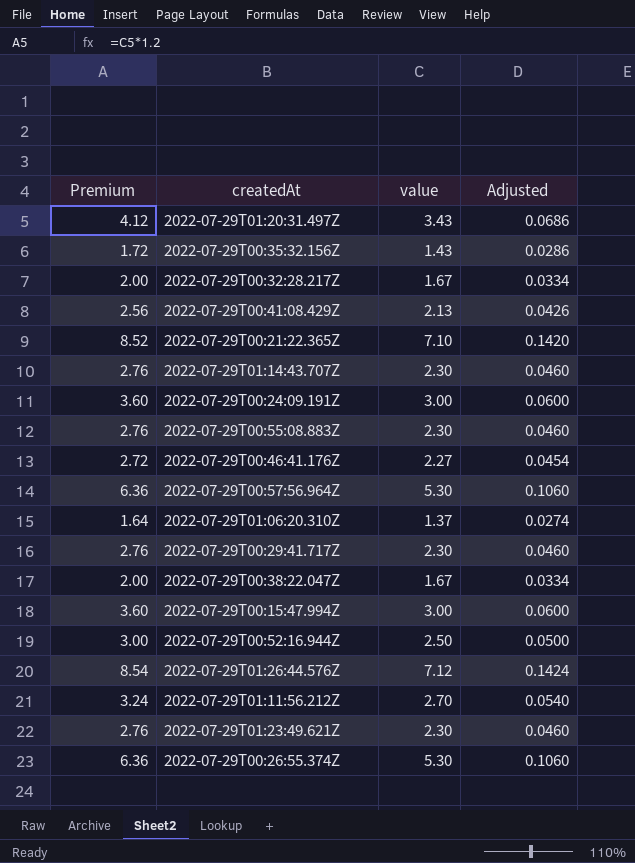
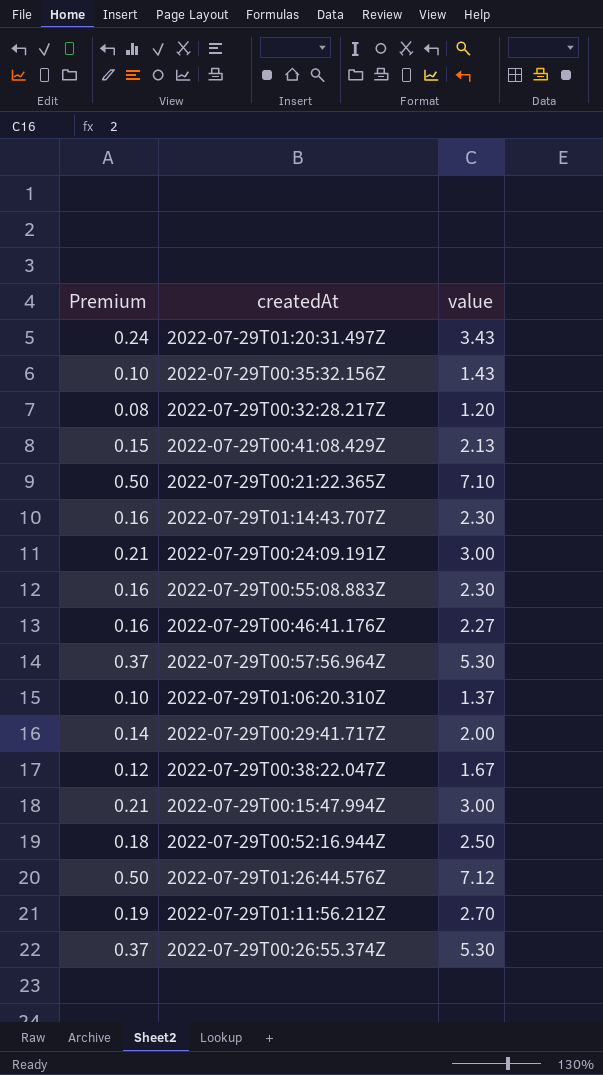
column Adjusted | formula: [value] * 0.02 -> none
column Premium | formula: [value] * 1.2 -> [value] * 0.07
row 2022-07-29T01:23:49.621Z: 2.76 | 2.30 | 0.0460 -> none
2022-07-29T00:32:28.217Z | value: 1.67 -> 1.20
2022-07-29T00:29:41.717Z | value: 2.30 -> 2.00

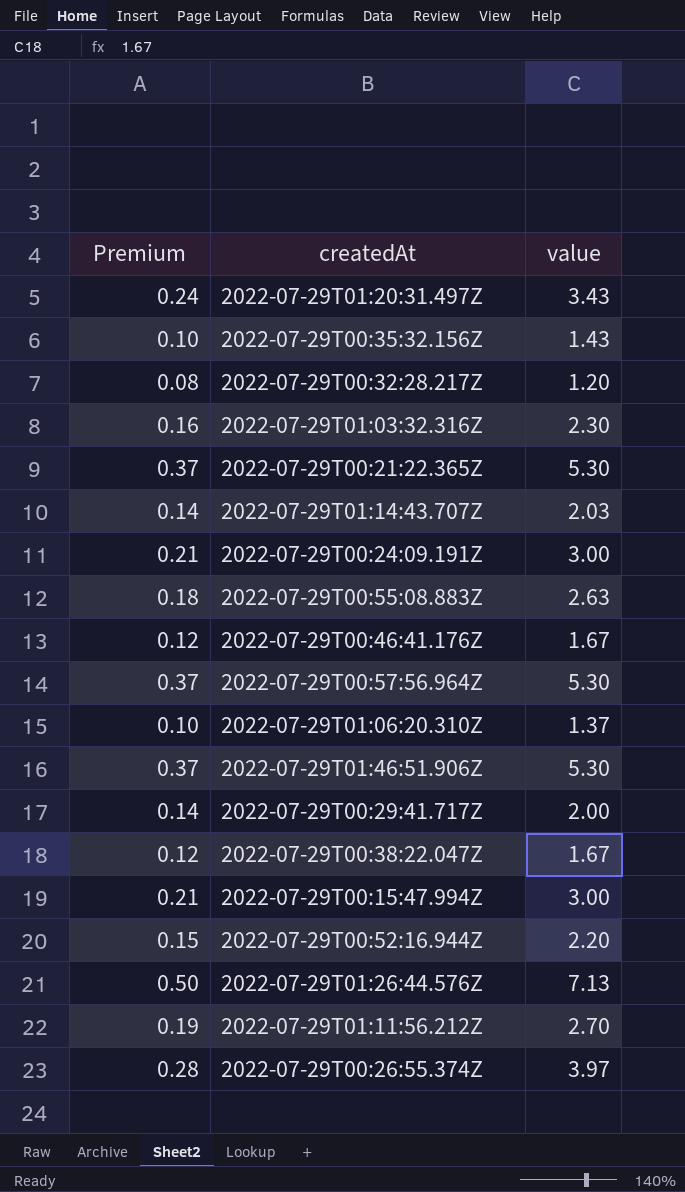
row 2022-07-29T00:41:08.429Z: 0.15 | 2.13 -> none
row 2022-07-29T01:03:32.316Z: none -> 0.16 | 2.30
2022-07-29T00:21:22.365Z | Premium: 0.50 -> 0.37
2022-07-29T00:21:22.365Z | value: 7.10 -> 5.30
2022-07-29T01:14:43.707Z | Premium: 0.16 -> 0.14
2022-07-29T01:14:43.707Z | value: 2.30 -> 2.03
2022-07-29T00:55:08.883Z | Premium: 0.16 -> 0.18
2022-07-29T00:55:08.883Z | value: 2.30 -> 2.63
2022-07-29T00:46:41.176Z | Premium: 0.16 -> 0.12
2022-07-29T00:46:41.176Z | value: 2.27 -> 1.67
row 2022-07-29T01:46:51.906Z: none -> 0.37 | 5.30
2022-07-29T00:52:16.944Z | Premium: 0.18 -> 0.15
2022-07-29T00:52:16.944Z | value: 2.50 -> 2.20
2022-07-29T01:26:44.576Z | value: 7.12 -> 7.13
2022-07-29T00:26:55.374Z | Premium: 0.37 -> 0.28
2022-07-29T00:26:55.374Z | value: 5.30 -> 3.97

